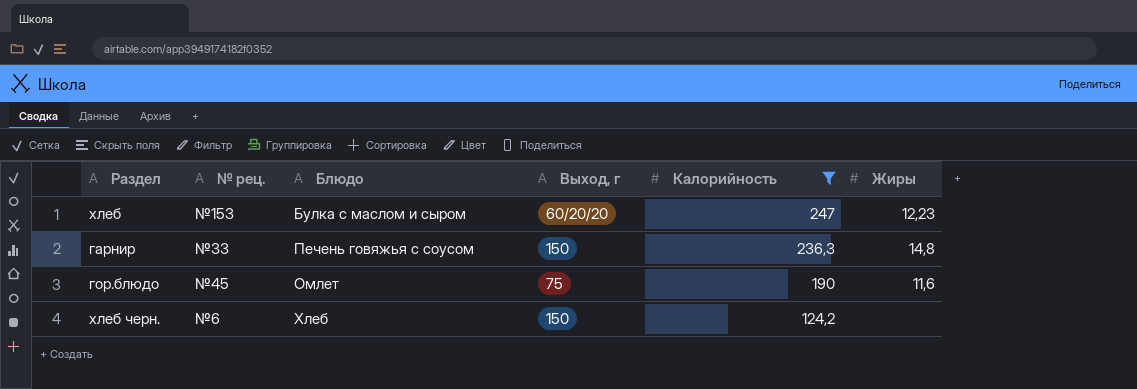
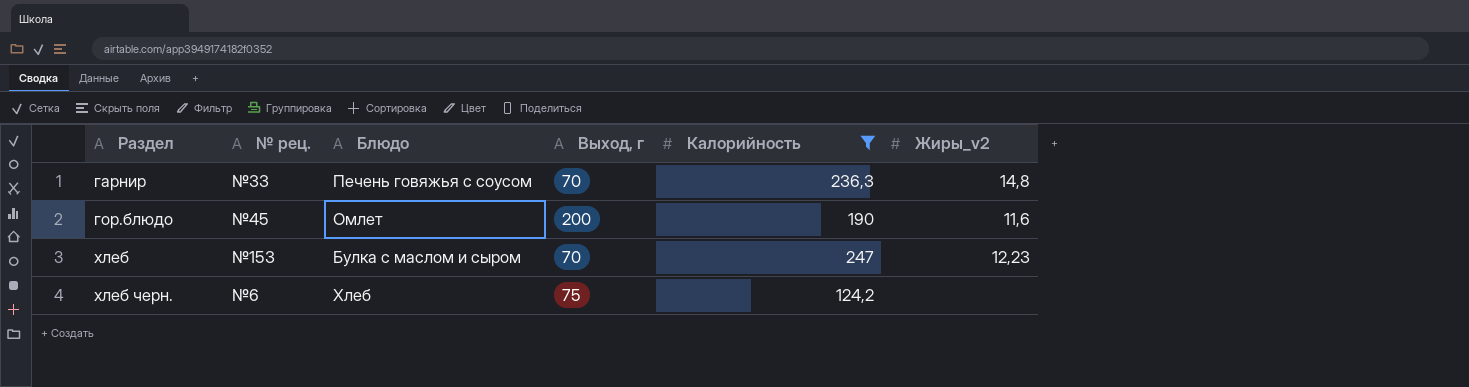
row order: Калорийность descending -> Раздел ascending
column name: Жиры -> Жиры_v2
гарнир | Выход, г: 150 -> 70
гор.блюдо | Выход, г: 75 -> 200
хлеб | Выход, г: 60/20/20 -> 70
хлеб черн. | Выход, г: 150 -> 75

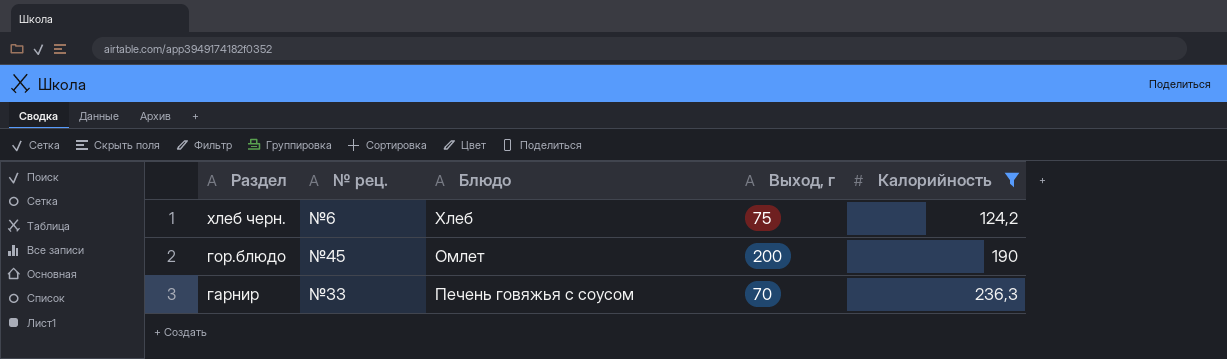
row order: Раздел ascending -> Раздел descending
column Жиры_v2 | position: 6 -> none
row хлеб: №153 | Булка с маслом и сыром | 70 | 247 | 12,23 -> none

